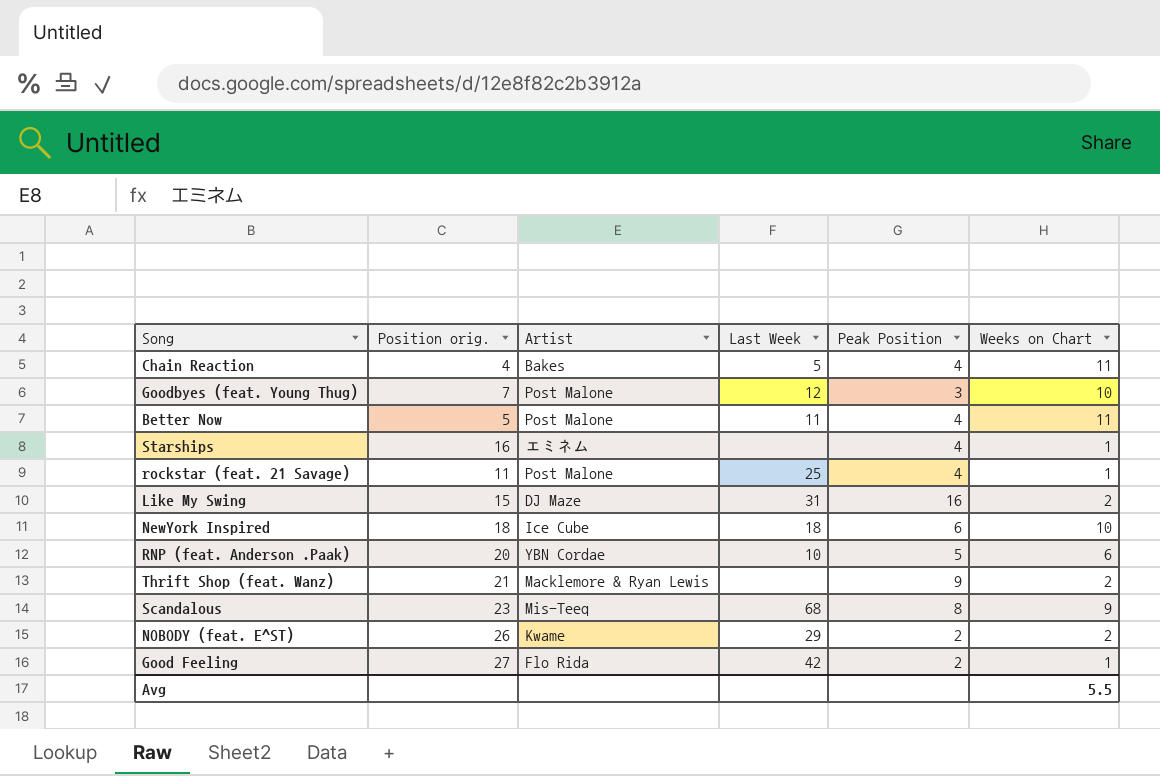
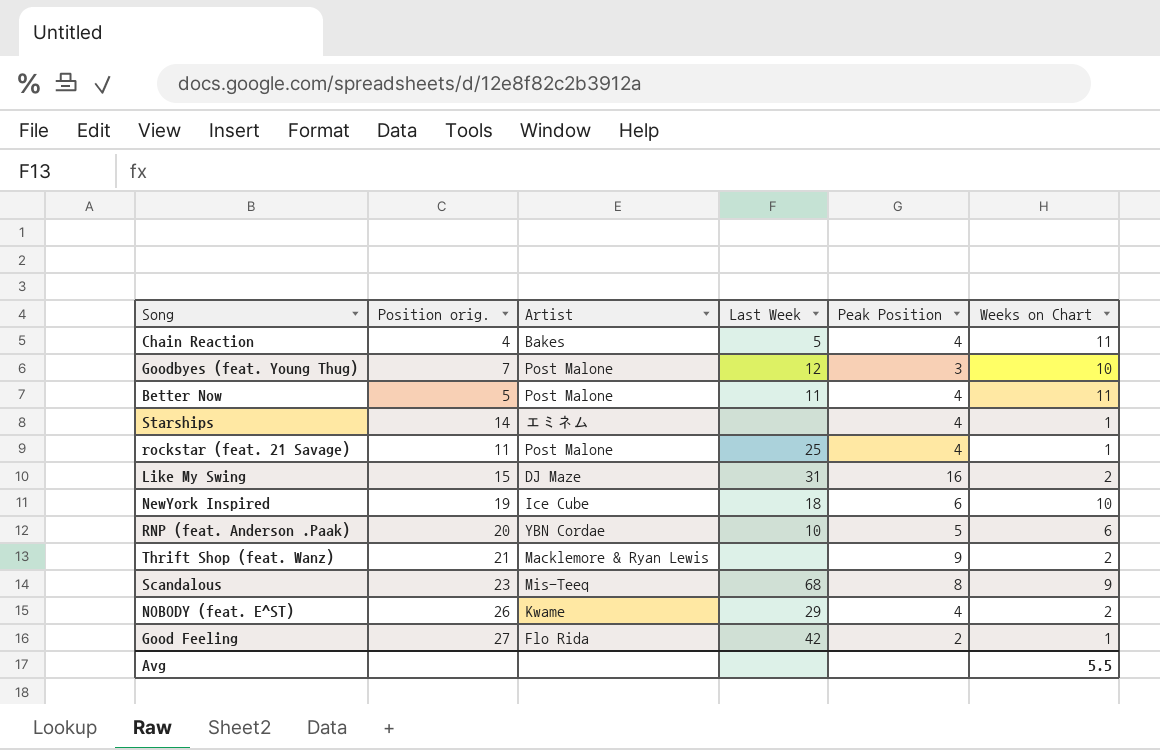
Starships | Position orig.: 16 -> 14
NewYork Inspired | Position orig.: 18 -> 19
NOBODY (feat. E^ST) | Peak Position: 2 -> 4

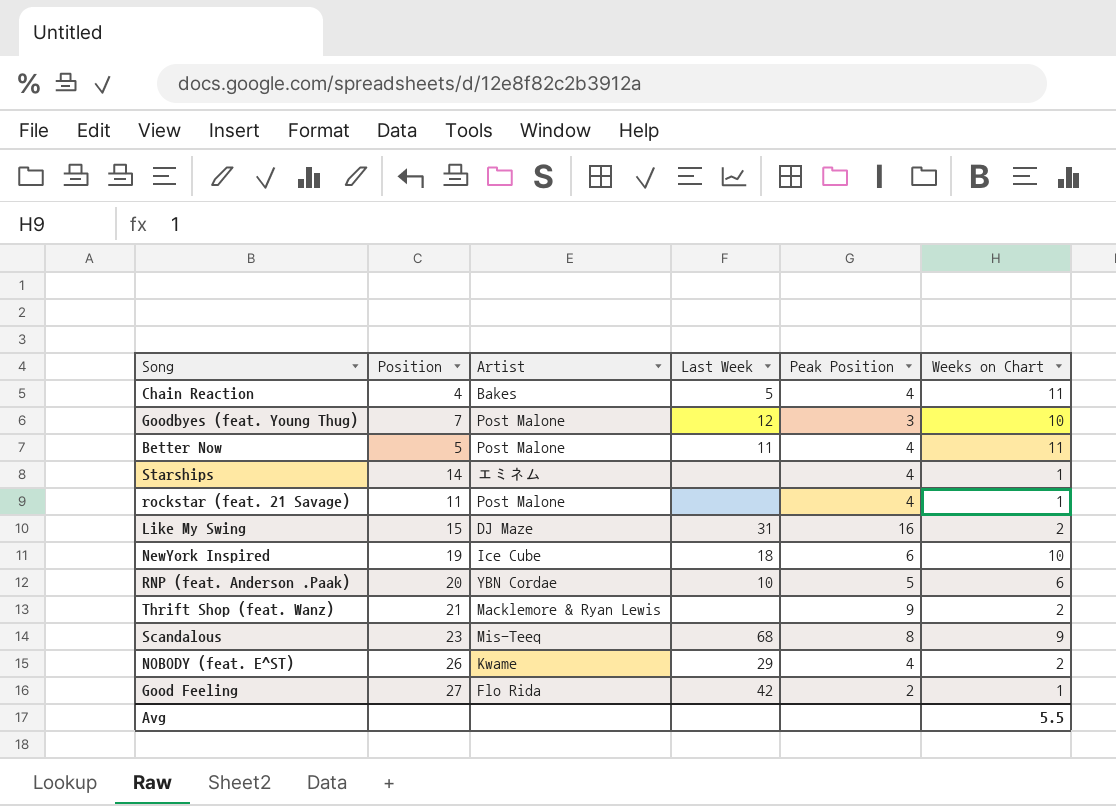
column name: Position orig. -> Position
rockstar (feat. 21 Savage) | Last Week: 25 -> none

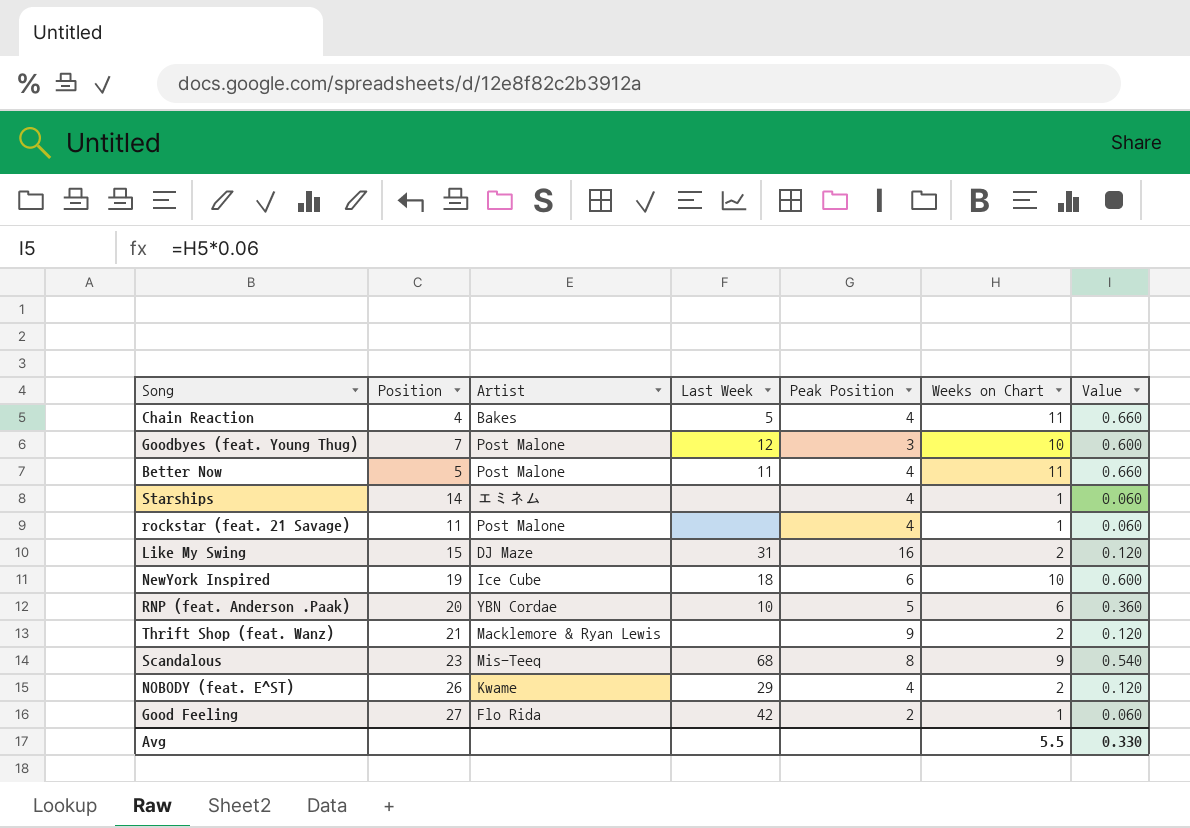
column Value | formula: none -> [Weeks on Chart] * 0.06

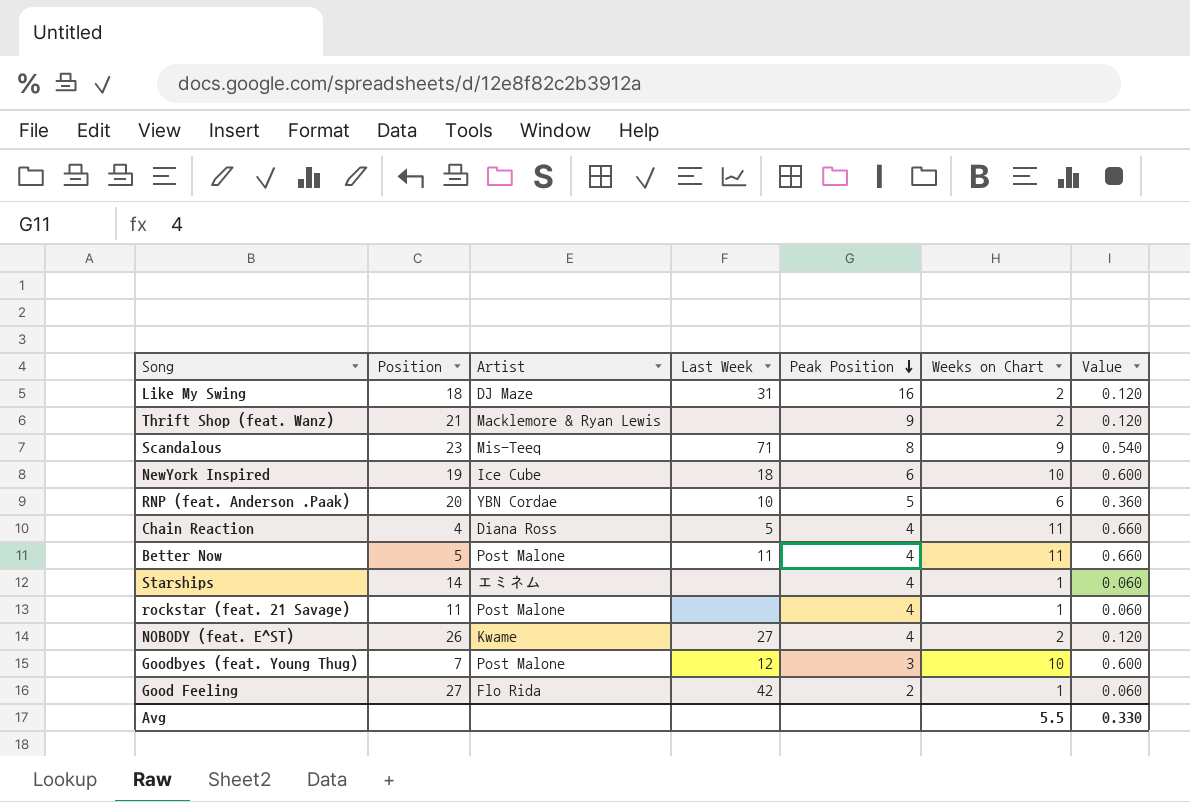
row order: none -> Peak Position descending
Like My Swing | Position: 15 -> 18
Scandalous | Last Week: 68 -> 71
Chain Reaction | Artist: Bakes -> Diana Ross
NOBODY (feat. E^ST) | Last Week: 29 -> 27

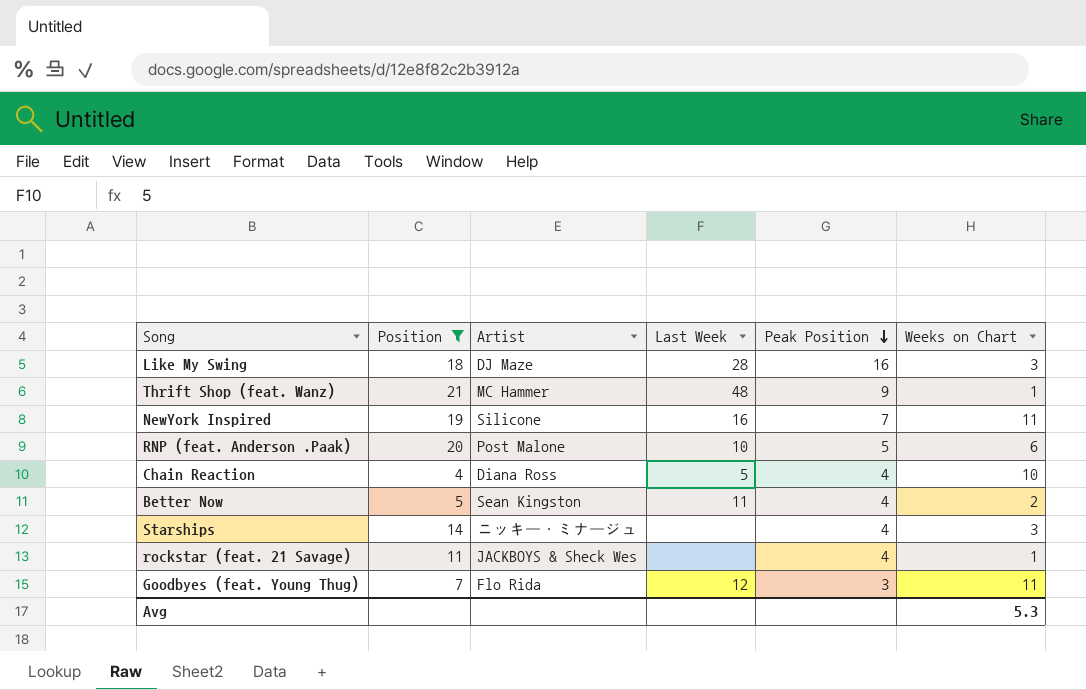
filter: none -> Position <= 21
column Value | formula: [Weeks on Chart] * 0.06 -> none
Like My Swing | Last Week: 31 -> 28
Like My Swing | Weeks on Chart: 2 -> 3
Thrift Shop (feat. Wanz) | Artist: Macklemore & Ryan Lewis -> MC Hammer
Thrift Shop (feat. Wanz) | Last Week: none -> 48
Thrift Shop (feat. Wanz) | Weeks on Chart: 2 -> 1
NewYork Inspired | Artist: Ice Cube -> Silicone
NewYork Inspired | Last Week: 18 -> 16
NewYork Inspired | Peak Position: 6 -> 7
NewYork Inspired | Weeks on Chart: 10 -> 11
RNP (feat. Anderson .Paak) | Artist: YBN Cordae -> Post Malone
Chain Reaction | Weeks on Chart: 11 -> 10
Better Now | Artist: Post Malone -> Sean Kingston
Better Now | Weeks on Chart: 11 -> 2
Starships | Artist: エミネム -> ニッキー・ミナージュ
Starships | Weeks on Chart: 1 -> 3
rockstar (feat. 21 Savage) | Artist: Post Malone -> JACKBOYS & Sheck Wes
Goodbyes (feat. Young Thug) | Artist: Post Malone -> Flo Rida
Goodbyes (feat. Young Thug) | Weeks on Chart: 10 -> 11
Avg | Weeks on Chart: 5.5 -> 5.3

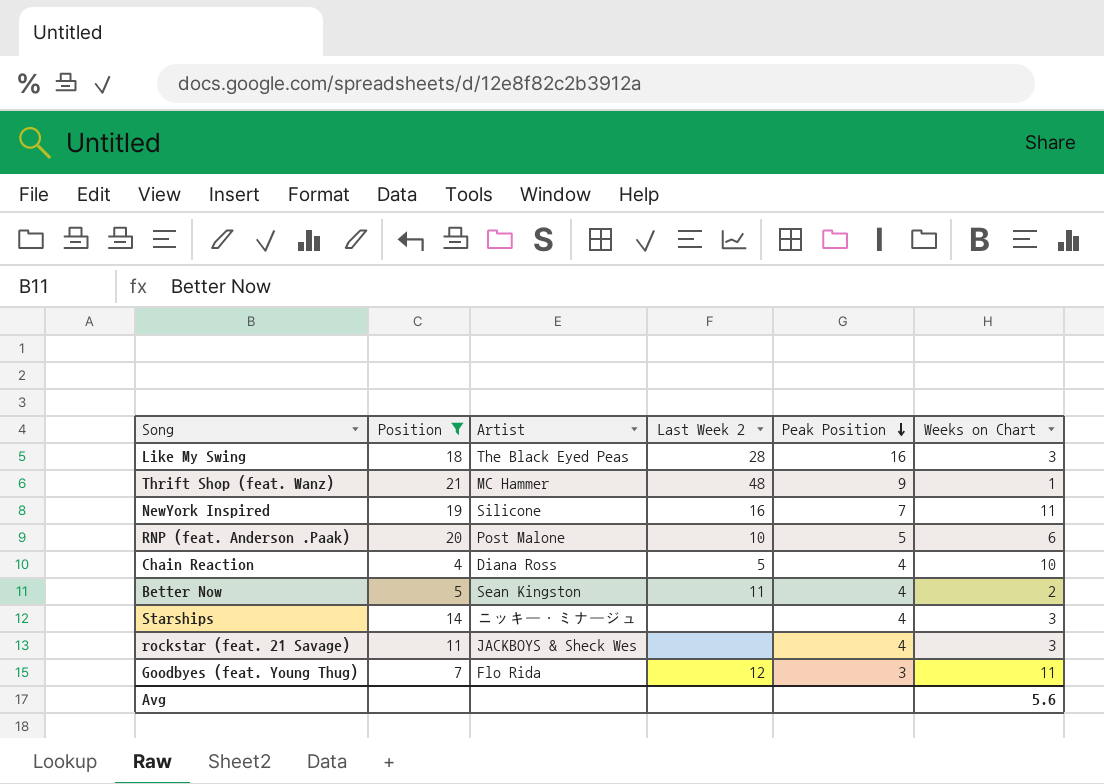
column name: Last Week -> Last Week 2
Like My Swing | Artist: DJ Maze -> The Black Eyed Peas
rockstar (feat. 21 Savage) | Weeks on Chart: 1 -> 3
Avg | Weeks on Chart: 5.3 -> 5.6

